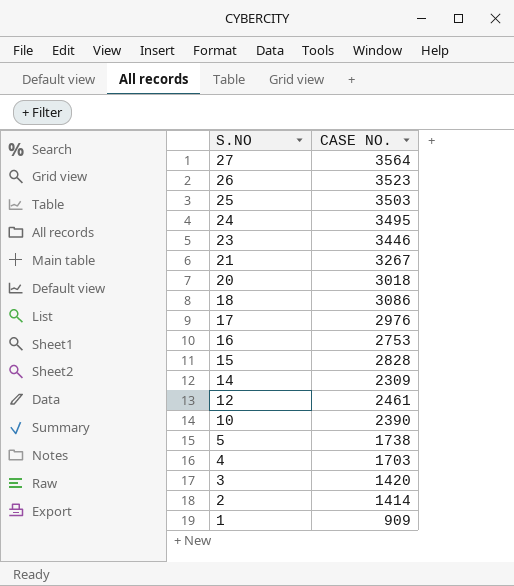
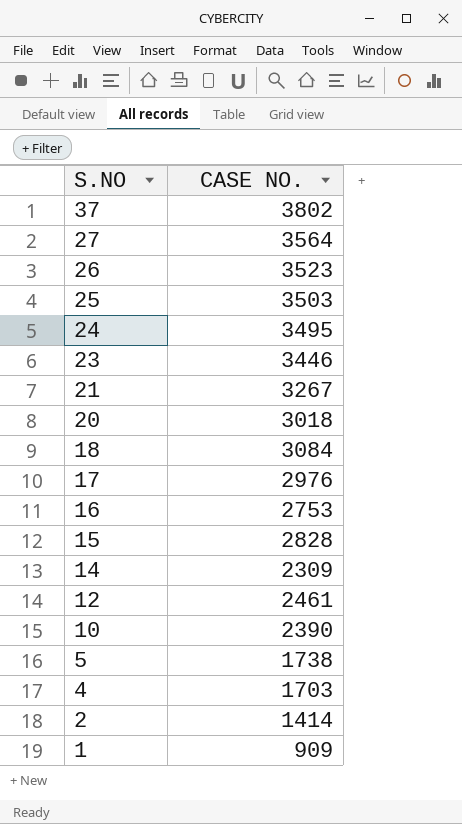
row 3: 1420 -> none
row 37: none -> 3802
18 | CASE NO.: 3086 -> 3084

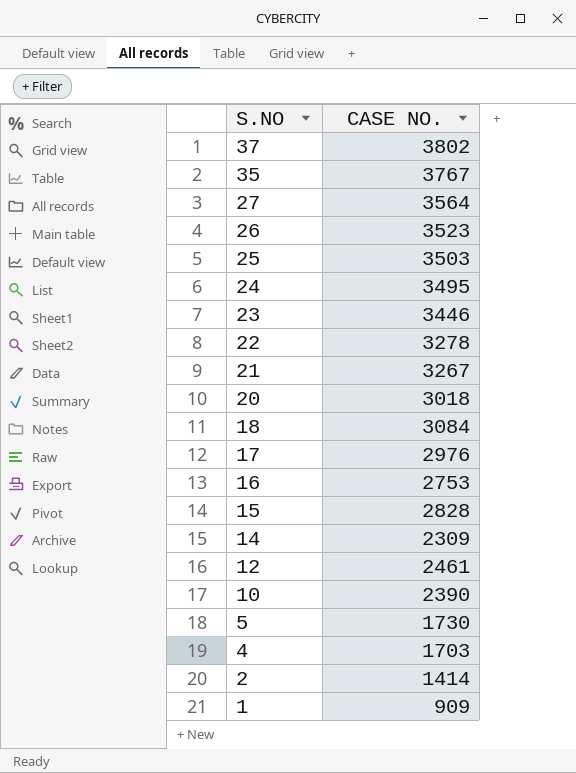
row 35: none -> 3767
row 22: none -> 3278
5 | CASE NO.: 1738 -> 1730

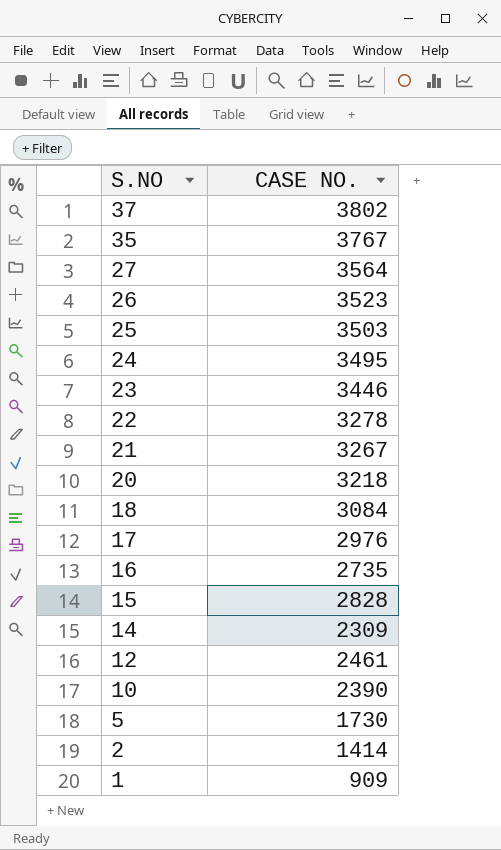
row 4: 1703 -> none
20 | CASE NO.: 3018 -> 3218
16 | CASE NO.: 2753 -> 2735

